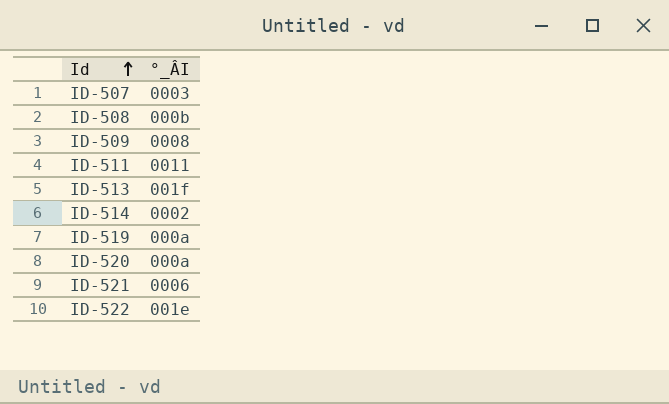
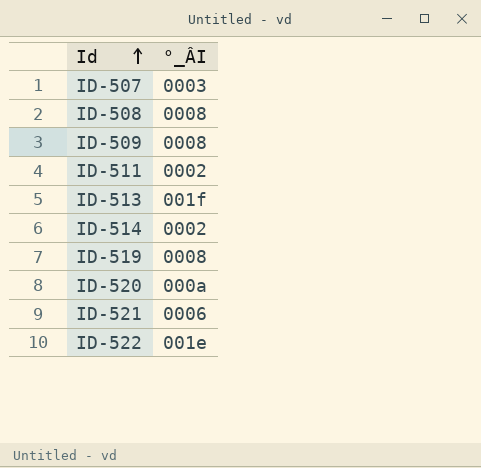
ID-508 | °_ÂI: 000b -> 0008
ID-511 | °_ÂI: 0011 -> 0002
ID-519 | °_ÂI: 000a -> 0008

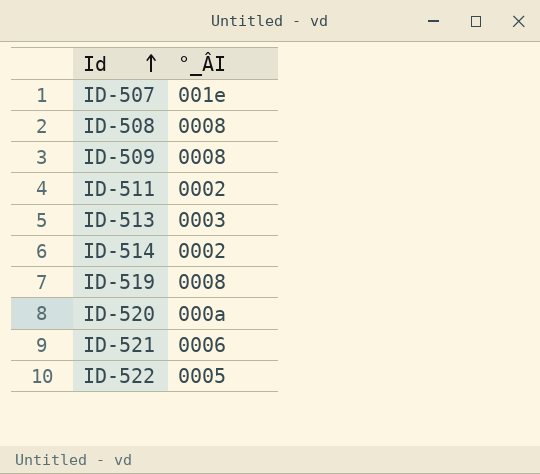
ID-507 | °_ÂI: 0003 -> 001e
ID-513 | °_ÂI: 001f -> 0003
ID-522 | °_ÂI: 001e -> 0005

